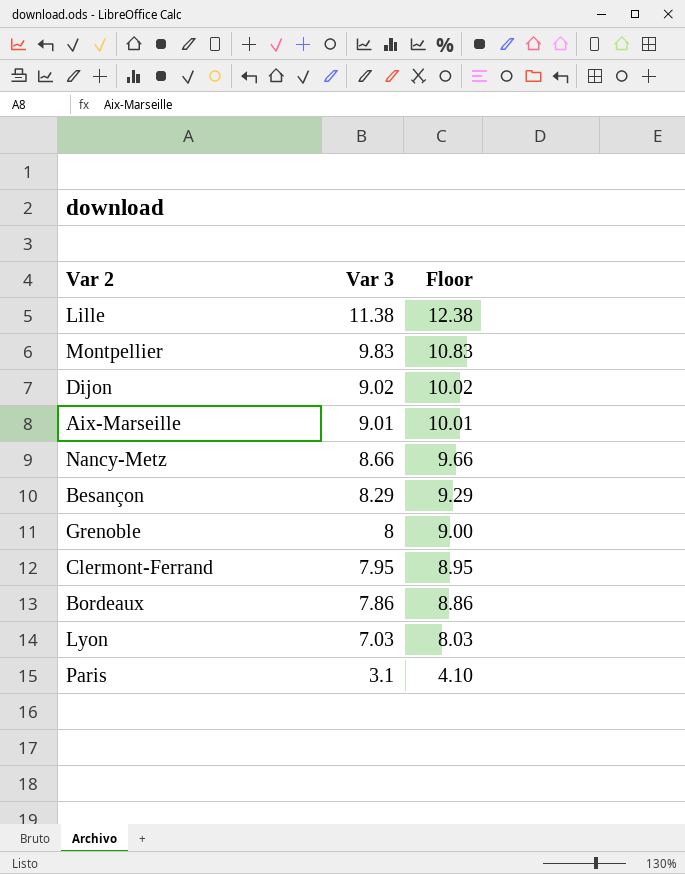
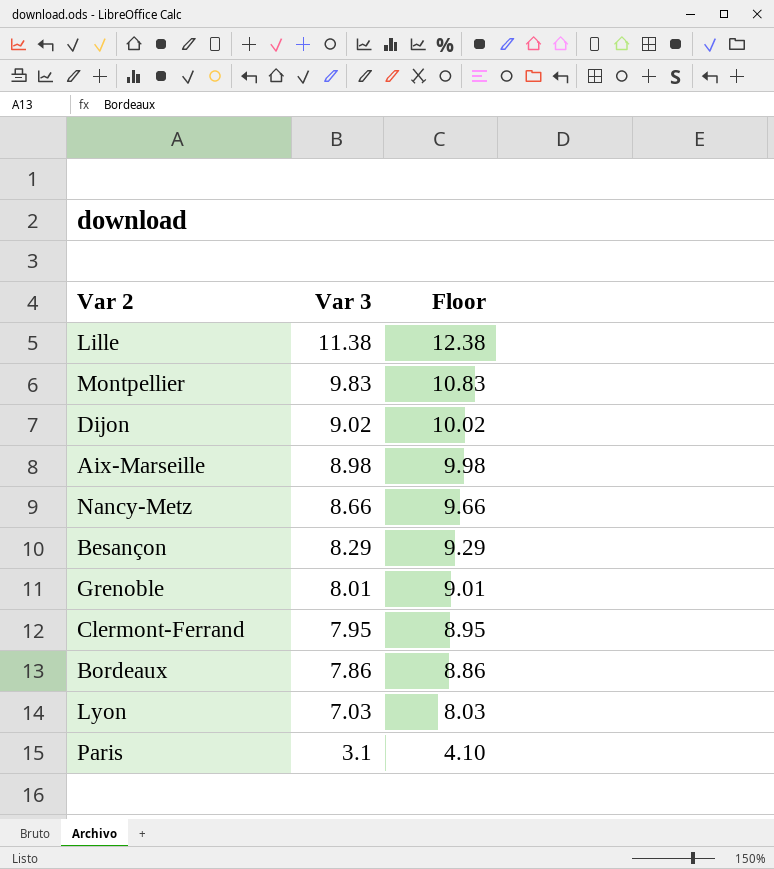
Aix-Marseille | Var 3: 9.01 -> 8.98
Aix-Marseille | Floor: 10.01 -> 9.98
Grenoble | Var 3: 8 -> 8.01
Grenoble | Floor: 9.00 -> 9.01

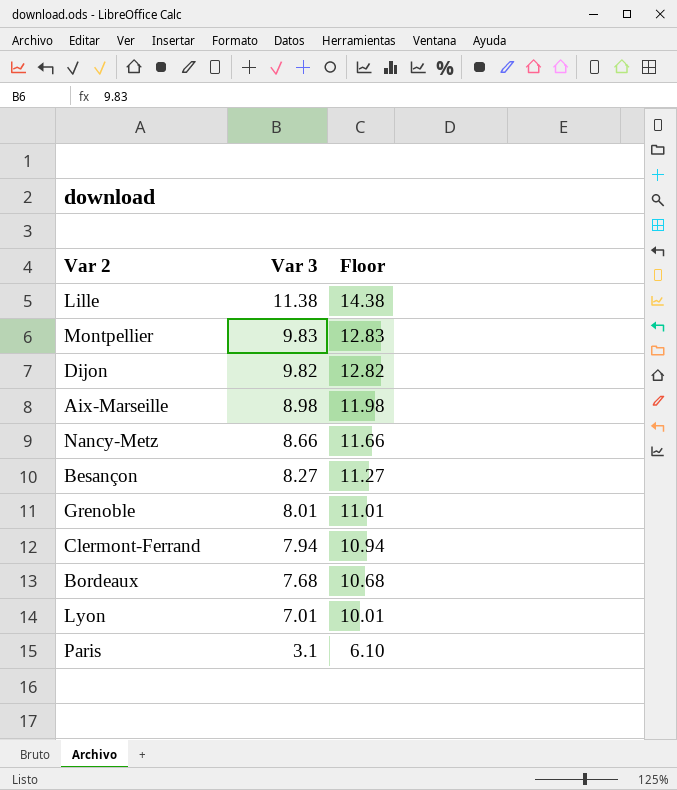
column Floor | formula: [Var 3] + 1 -> [Var 3] + 3
Dijon | Var 3: 9.02 -> 9.82
Besançon | Var 3: 8.29 -> 8.27
Clermont-Ferrand | Var 3: 7.95 -> 7.94
Bordeaux | Var 3: 7.86 -> 7.68
Lyon | Var 3: 7.03 -> 7.01

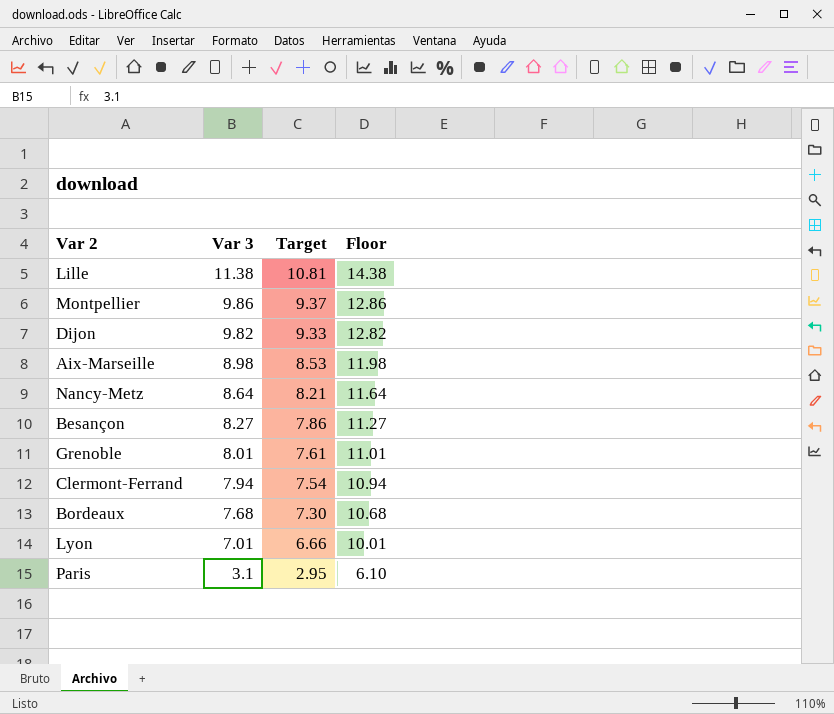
column Target | formula: none -> [Var 3] * 0.95
Montpellier | Var 3: 9.83 -> 9.86
Montpellier | Floor: 12.83 -> 12.86
Nancy-Metz | Var 3: 8.66 -> 8.64
Nancy-Metz | Floor: 11.66 -> 11.64

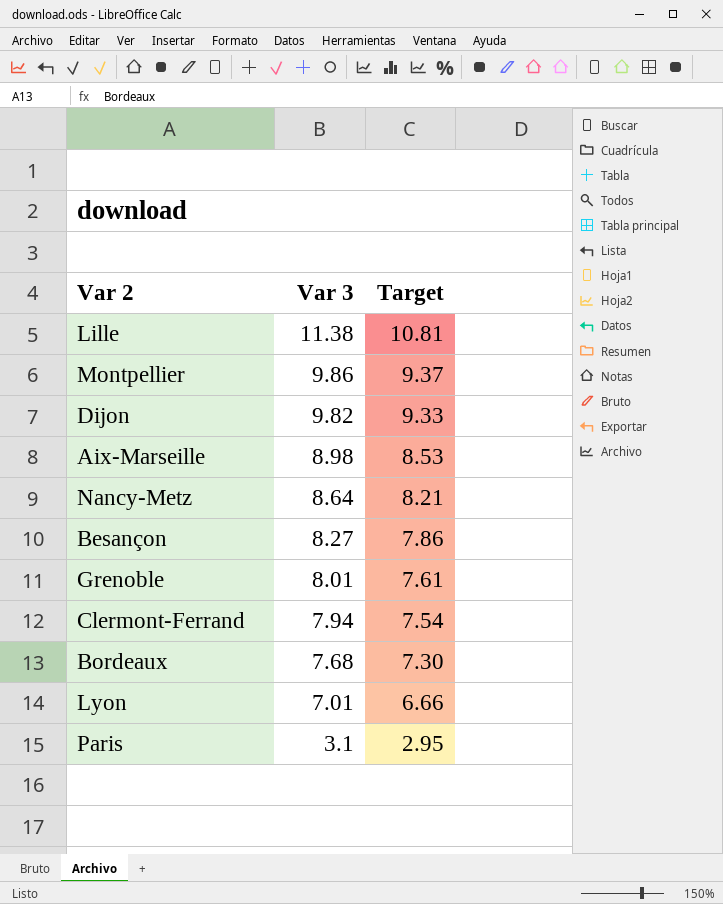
column Floor | formula: [Var 3] + 3 -> none

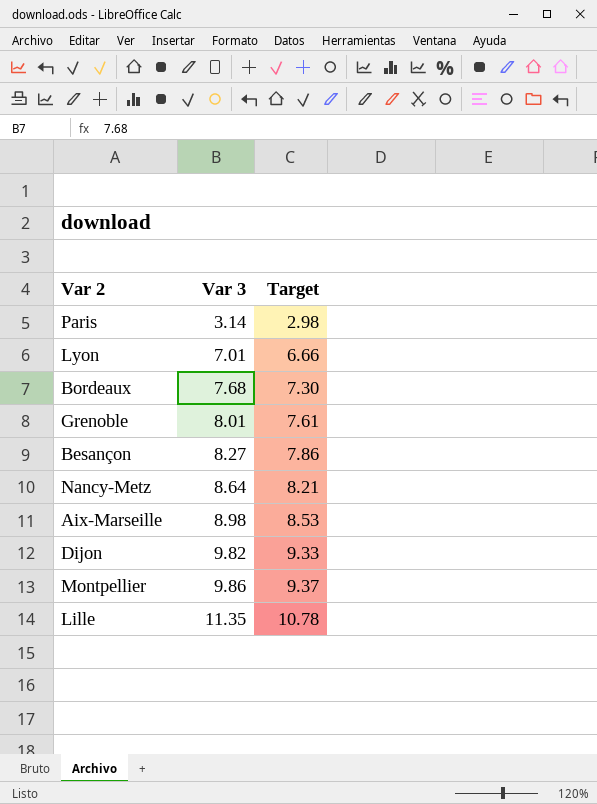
row order: Var 3 descending -> Var 3 ascending
row Clermont-Ferrand: 7.94 | 7.54 -> none
Paris | Var 3: 3.1 -> 3.14
Paris | Target: 2.95 -> 2.98
Lille | Var 3: 11.38 -> 11.35
Lille | Target: 10.81 -> 10.78

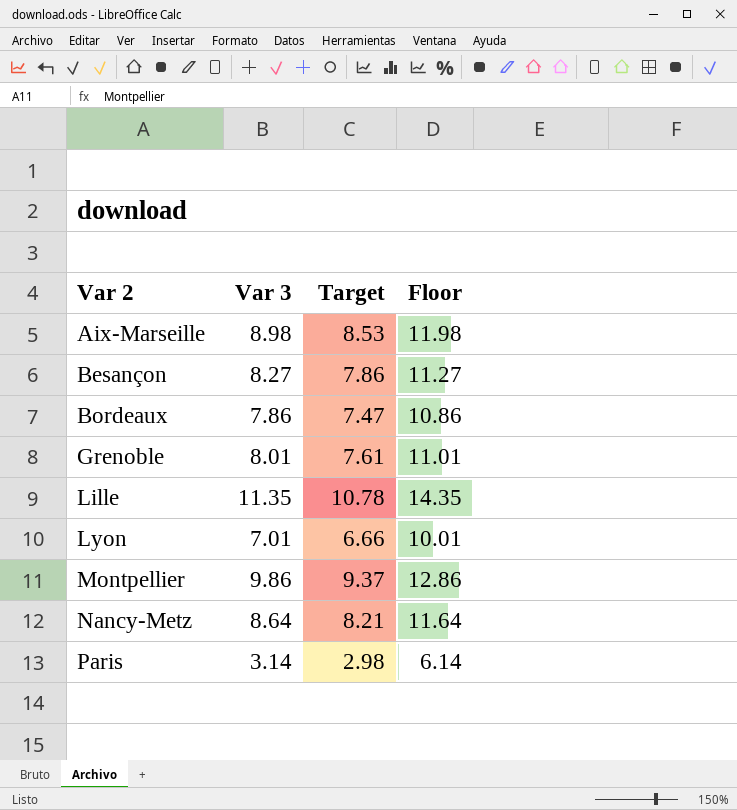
row order: Var 3 ascending -> Var 2 ascending
column Floor | formula: none -> [Var 3] + 3
row Dijon: 9.82 | 9.33 -> none
Bordeaux | Var 3: 7.68 -> 7.86
Bordeaux | Target: 7.30 -> 7.47

